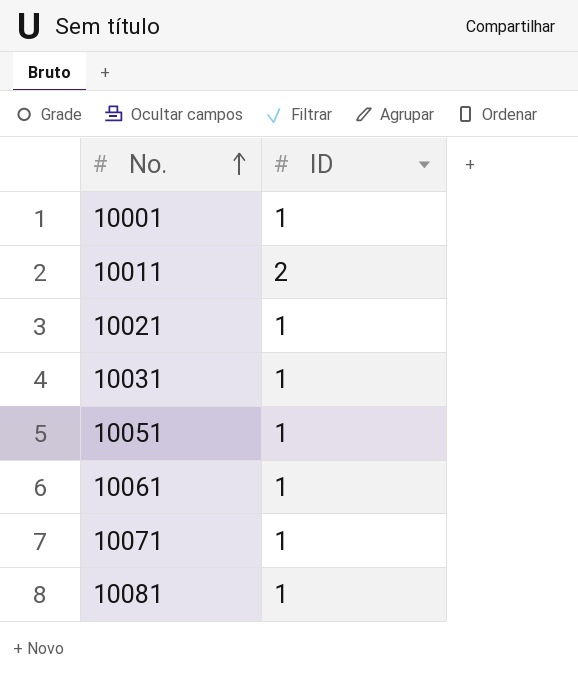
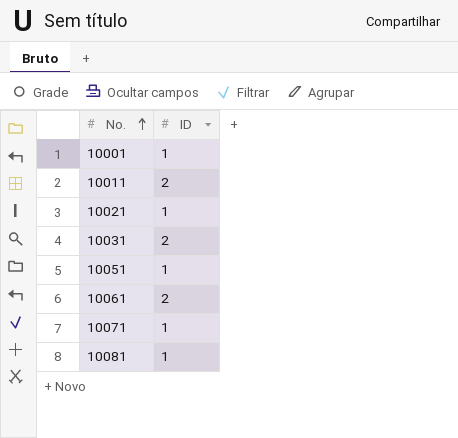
10031 | ID: 1 -> 2
10061 | ID: 1 -> 2

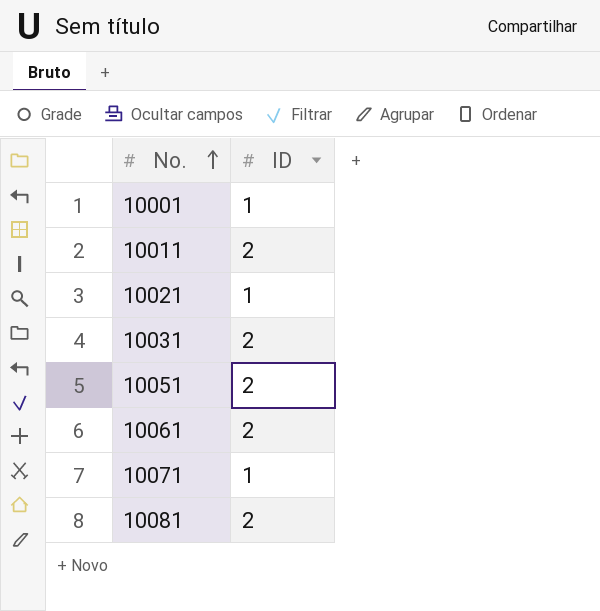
10051 | ID: 1 -> 2
10081 | ID: 1 -> 2

